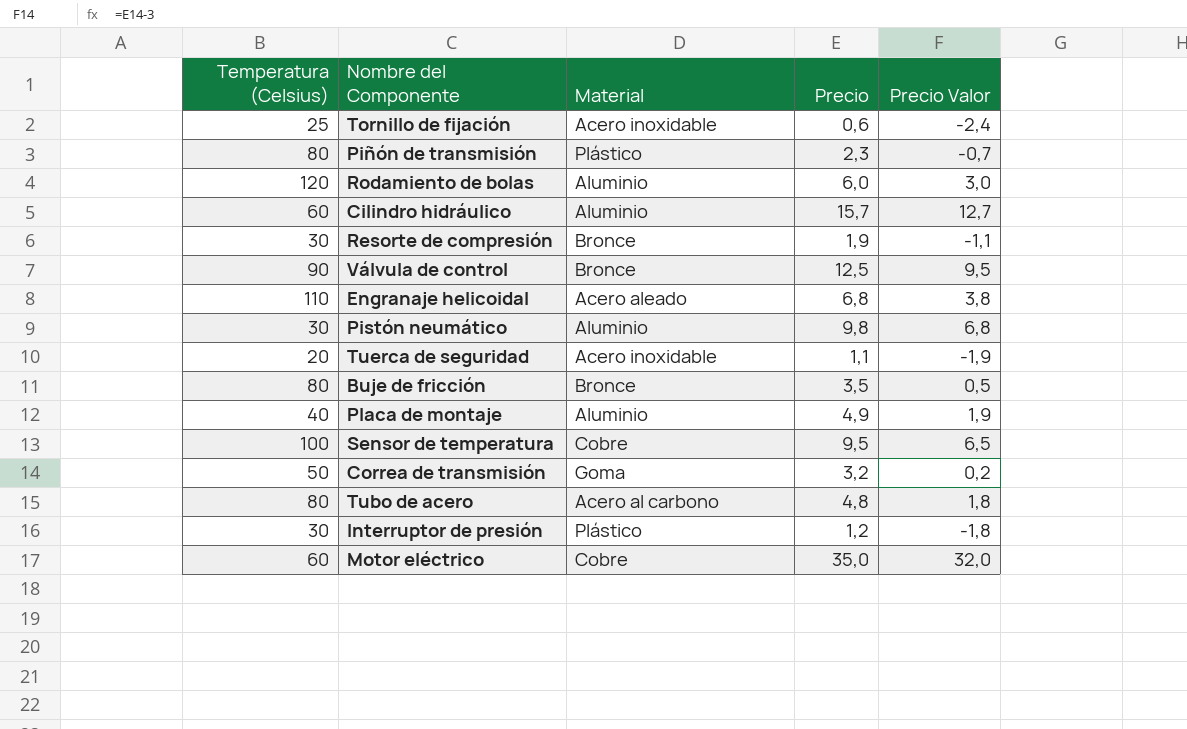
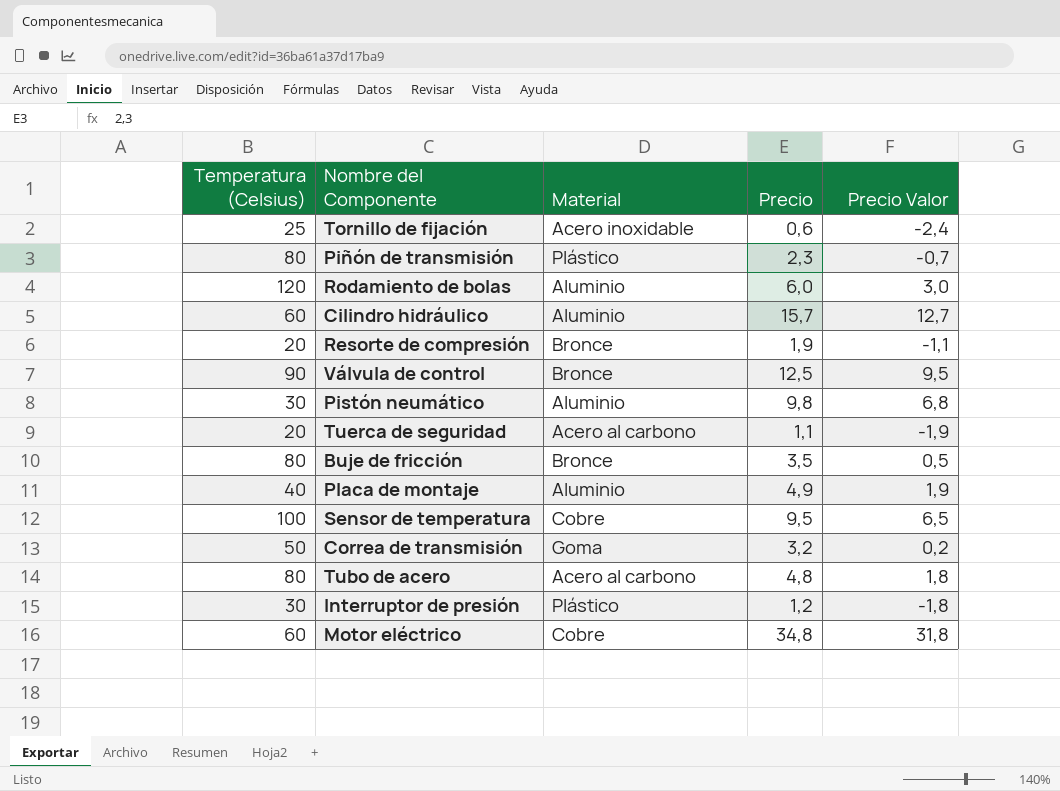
row Engranaje helicoidal: 110 | Acero aleado | 6,8 | 3,8 -> none
Resorte de compresión | Temperatura (Celsius): 30 -> 20
Tuerca de seguridad | Material: Acero inoxidable -> Acero al carbono
Motor eléctrico | Precio: 35,0 -> 34,8
Motor eléctrico | Precio Valor: 32,0 -> 31,8

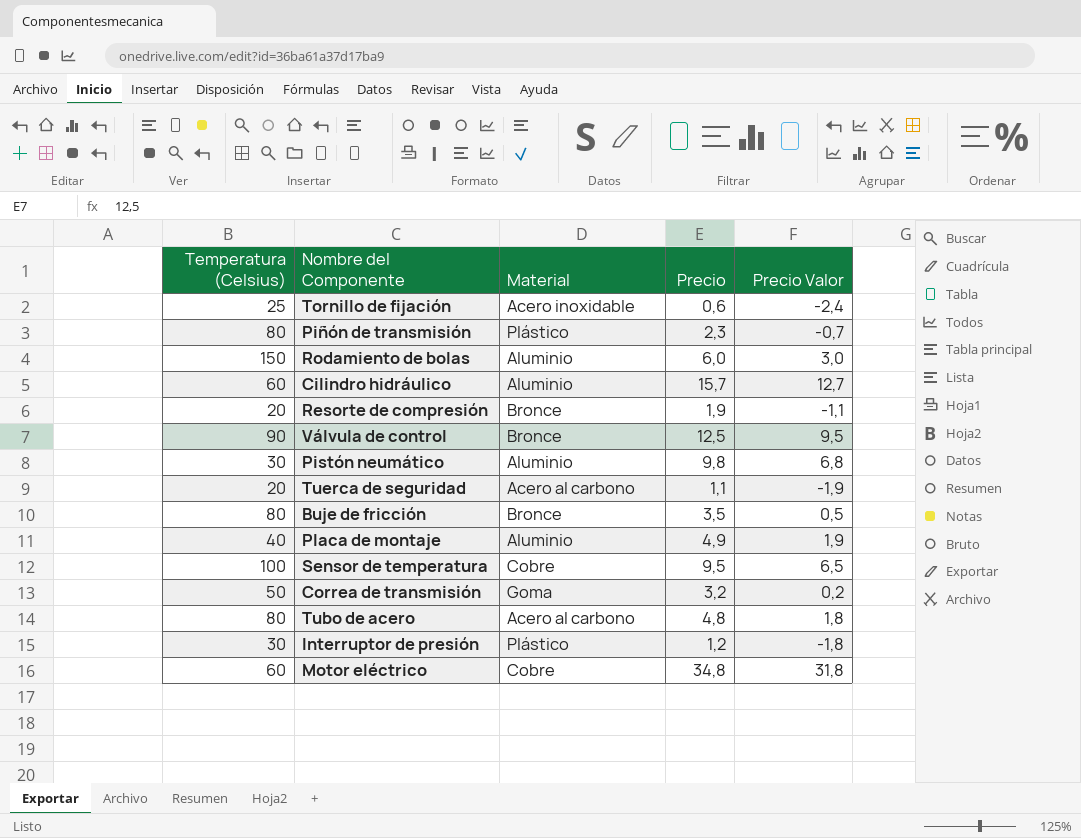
Rodamiento de bolas | Temperatura (Celsius): 120 -> 150

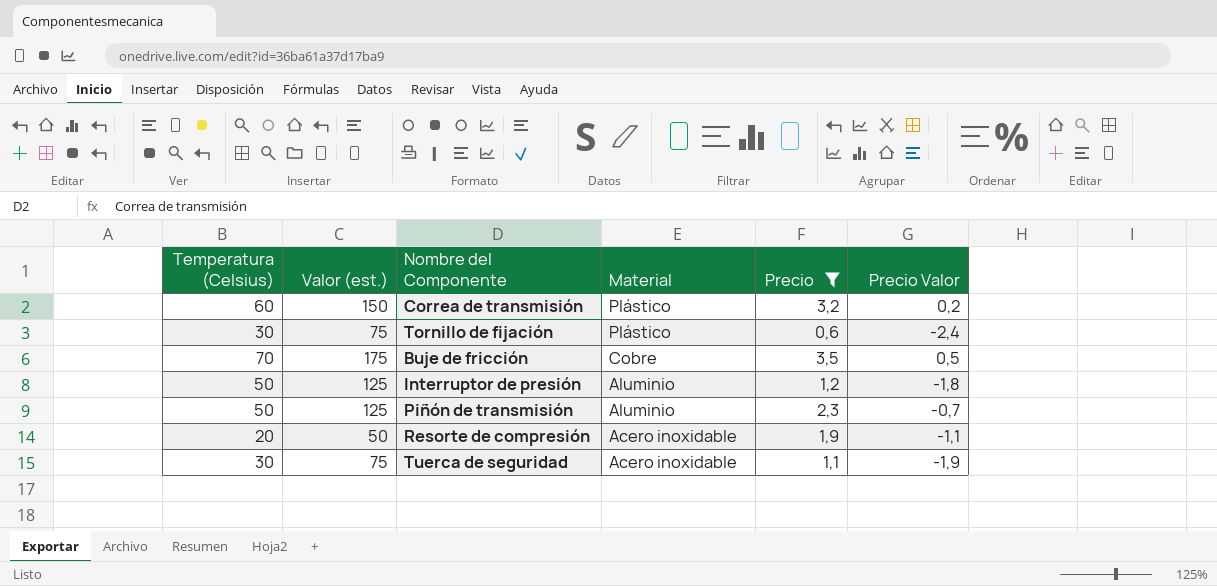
filter: none -> Precio <= 3,5
row order: none -> Material descending
column Valor (est.) | formula: none -> [Temperatura (Celsius)] * 2,5
Correa de transmisión | Temperatura (Celsius): 50 -> 60
Correa de transmisión | Material: Goma -> Plástico
Tornillo de fijación | Temperatura (Celsius): 25 -> 30
Tornillo de fijación | Material: Acero inoxidable -> Plástico
Buje de fricción | Temperatura (Celsius): 80 -> 70
Buje de fricción | Material: Bronce -> Cobre
Interruptor de presión | Temperatura (Celsius): 30 -> 50
Interruptor de presión | Material: Plástico -> Aluminio
Piñón de transmisión | Temperatura (Celsius): 80 -> 50
Piñón de transmisión | Material: Plástico -> Aluminio
Resorte de compresión | Material: Bronce -> Acero inoxidable
Tuerca de seguridad | Temperatura (Celsius): 20 -> 30
Tuerca de seguridad | Material: Acero al carbono -> Acero inoxidable

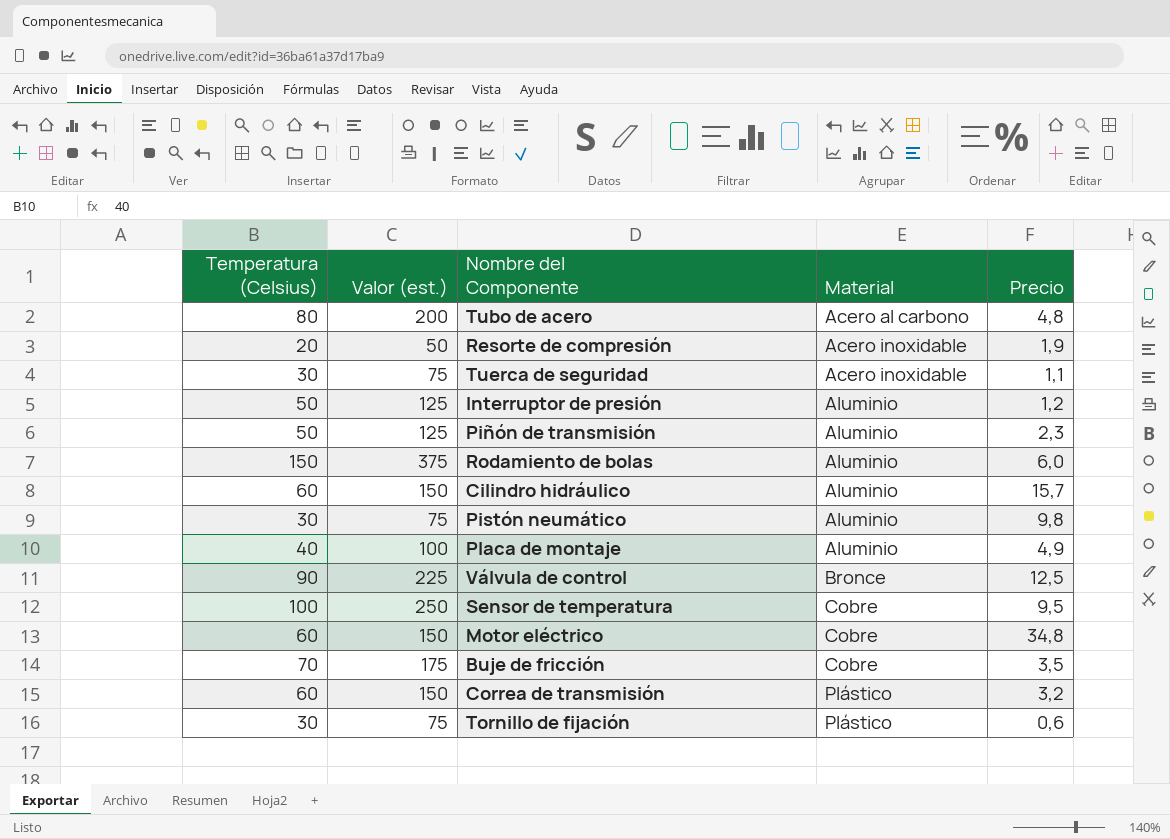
filter: Precio <= 3,5 -> none
row order: Material descending -> Material ascending
column Precio Valor | formula: [Precio] - 3 -> none

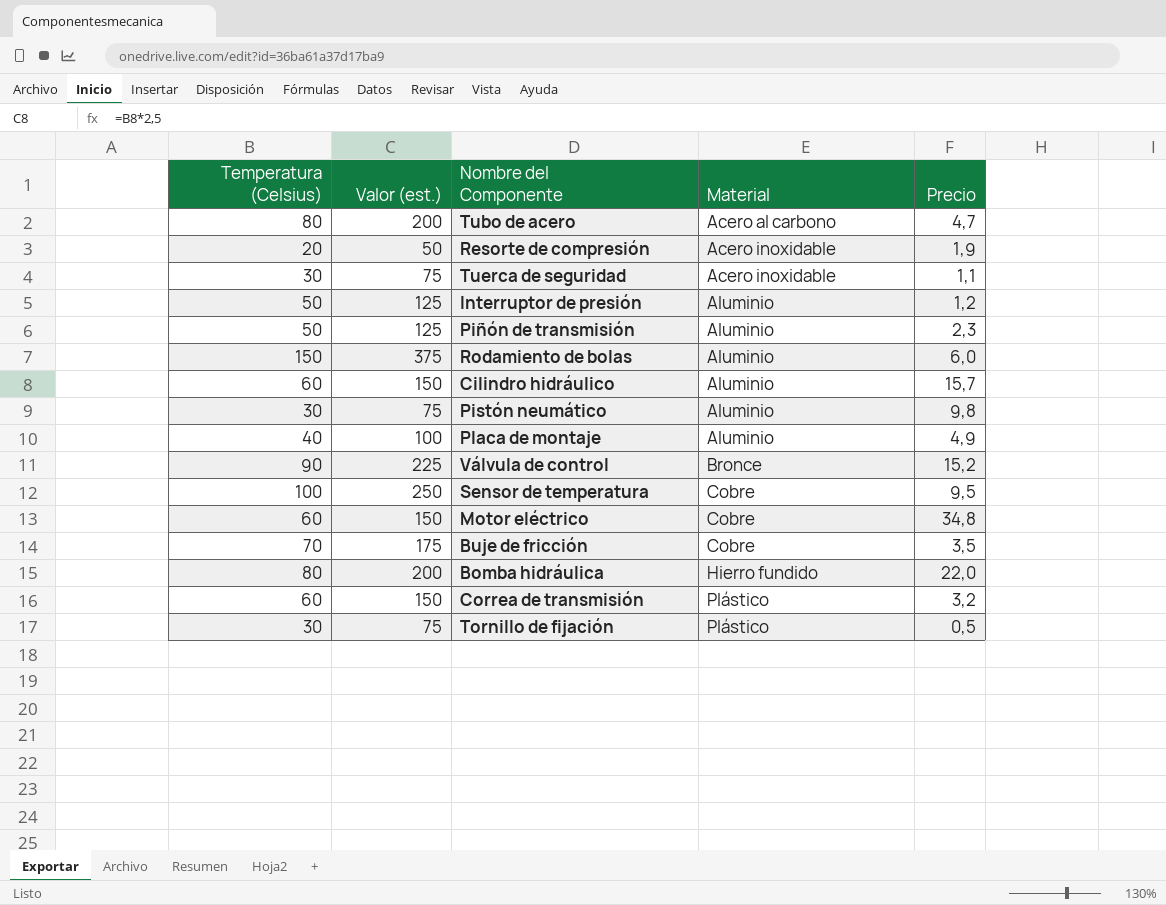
Tubo de acero | Precio: 4,8 -> 4,7
Válvula de control | Precio: 12,5 -> 15,2
row Bomba hidráulica: none -> 80 | 200 | Hierro fundido | 22,0
Tornillo de fijación | Precio: 0,6 -> 0,5

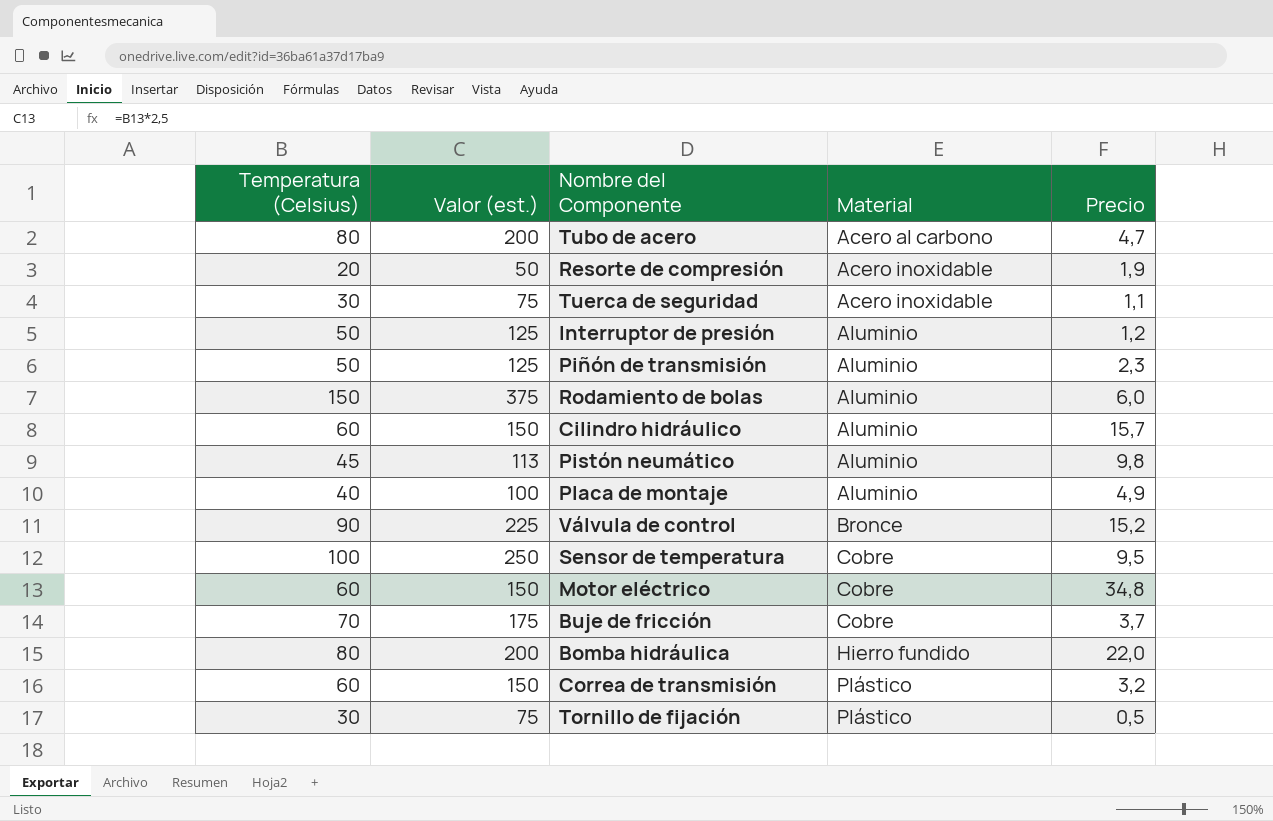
Pistón neumático | Temperatura (Celsius): 30 -> 45
Pistón neumático | Valor (est.): 75 -> 113
Buje de fricción | Precio: 3,5 -> 3,7

